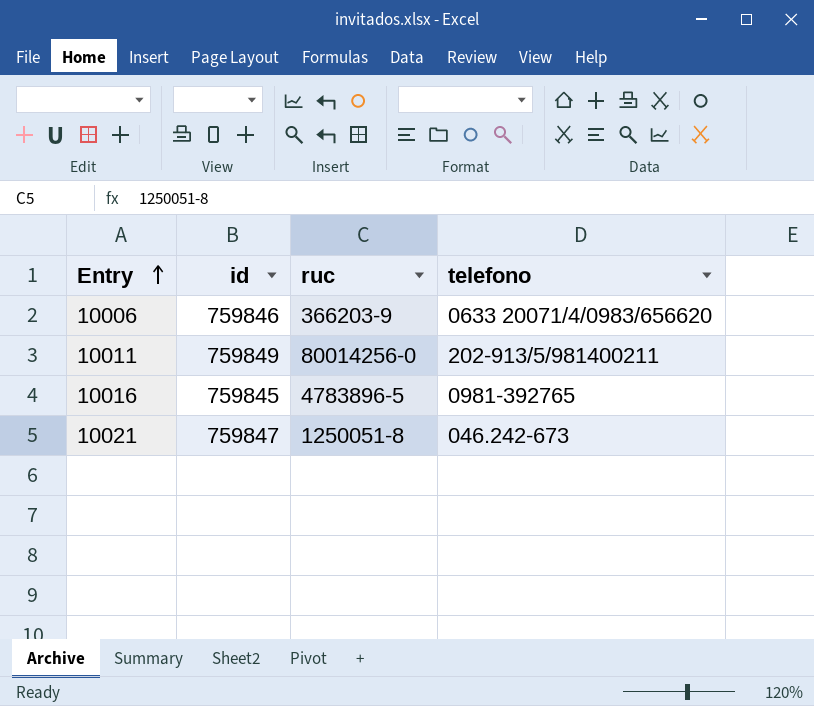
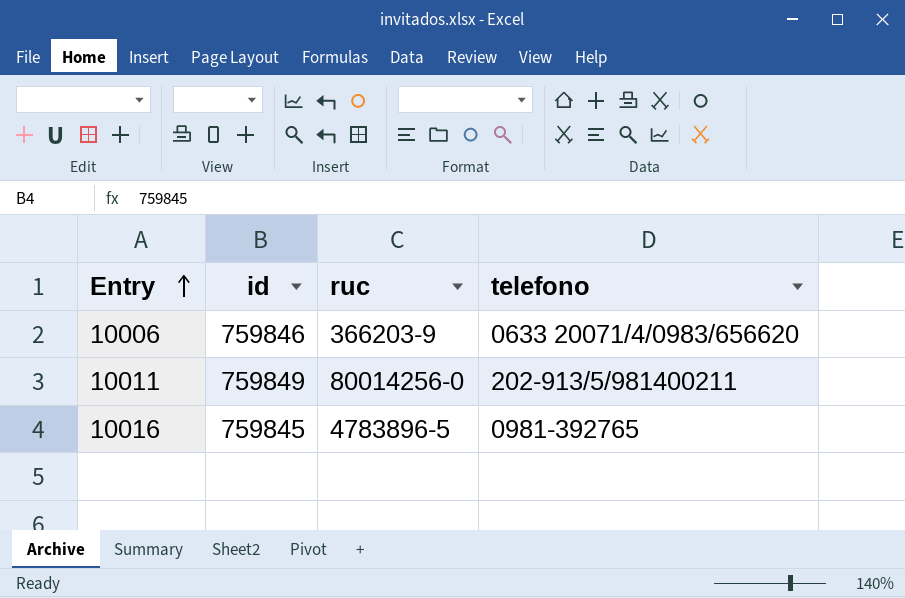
row 10021: 759847 | 1250051-8 | 046.242-673 -> none

